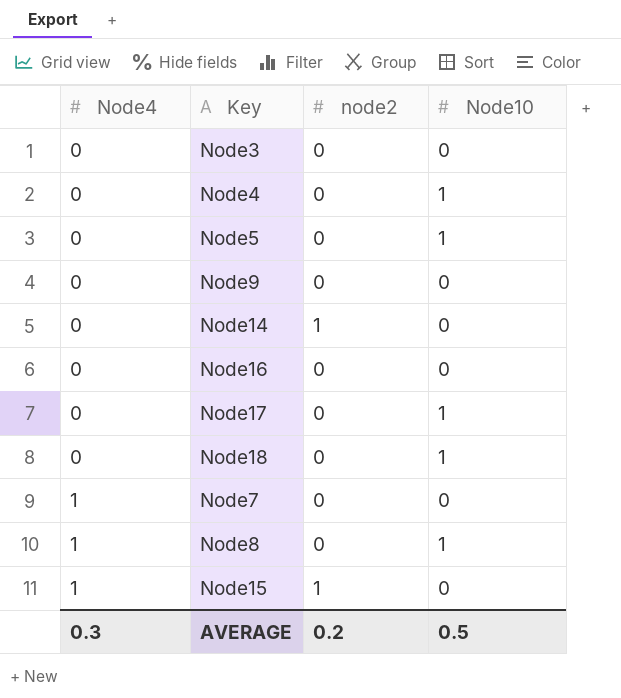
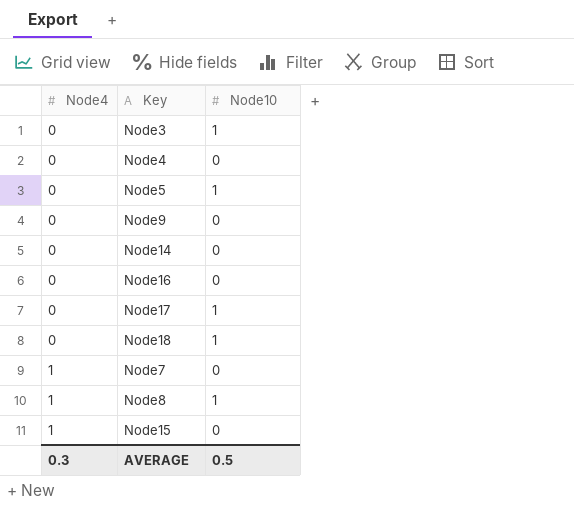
column node2 | position: 3 -> none
Node3 | Node10: 0 -> 1
Node4 | Node10: 1 -> 0

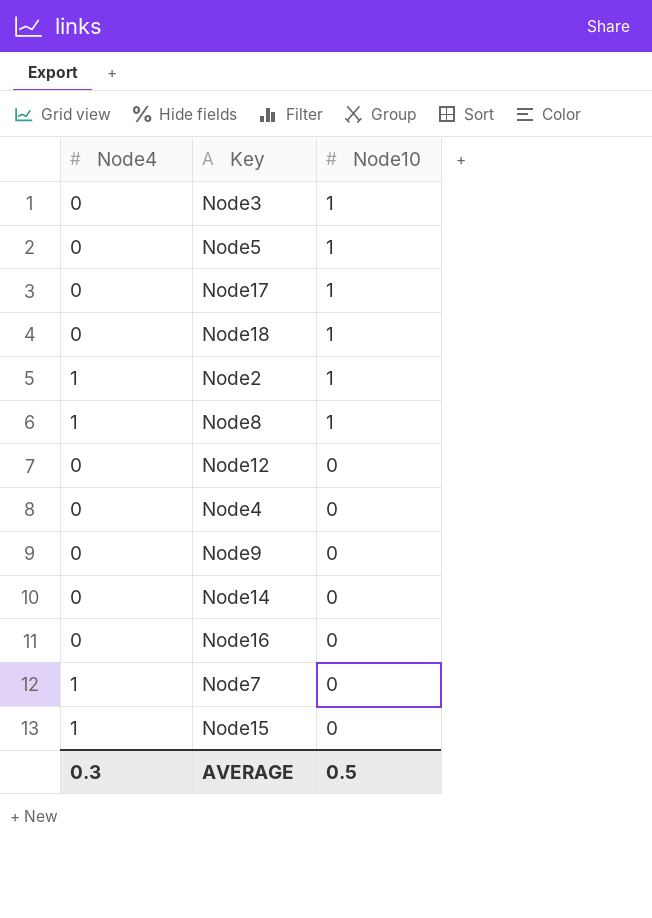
row order: Node4 ascending -> Node10 descending
row Node2: none -> 1 | 1
row Node12: none -> 0 | 0

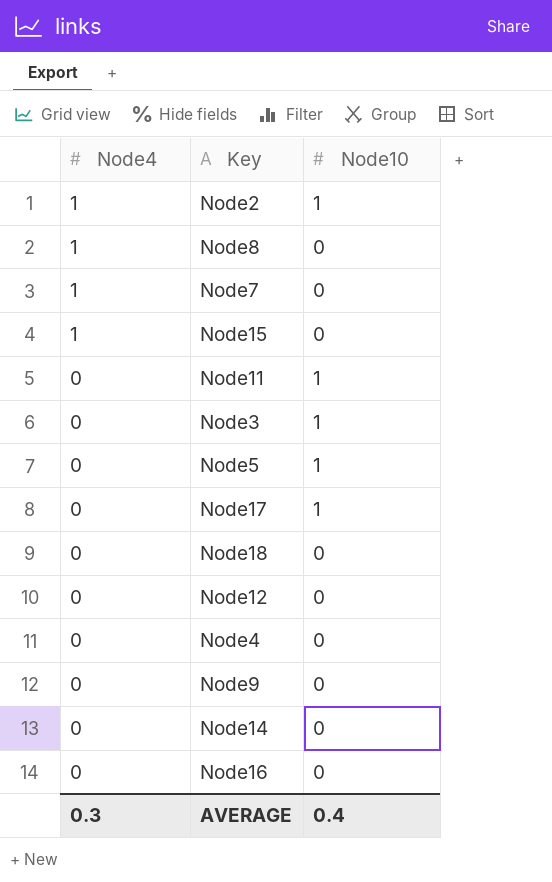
row order: Node10 descending -> Node4 descending
Node8 | Node10: 1 -> 0
row Node11: none -> 0 | 1
Node18 | Node10: 1 -> 0
AVERAGE | Node10: 0.5 -> 0.4

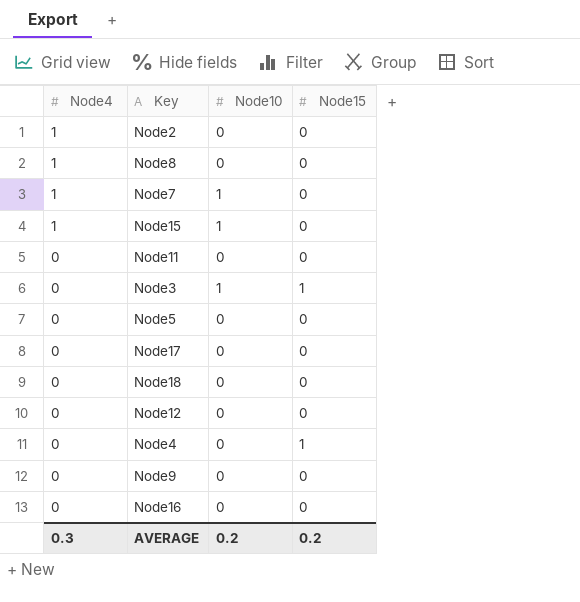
column Node15 | position: none -> 4
row Node14: 0 | 0 -> none
Node2 | Node10: 1 -> 0
Node7 | Node10: 0 -> 1
Node15 | Node10: 0 -> 1
Node11 | Node10: 1 -> 0
Node5 | Node10: 1 -> 0
Node17 | Node10: 1 -> 0
AVERAGE | Node10: 0.4 -> 0.2

